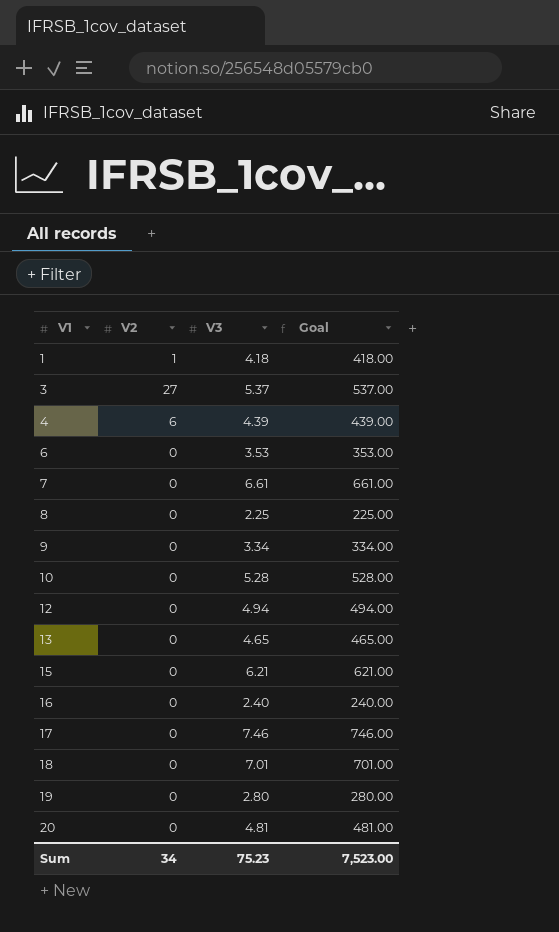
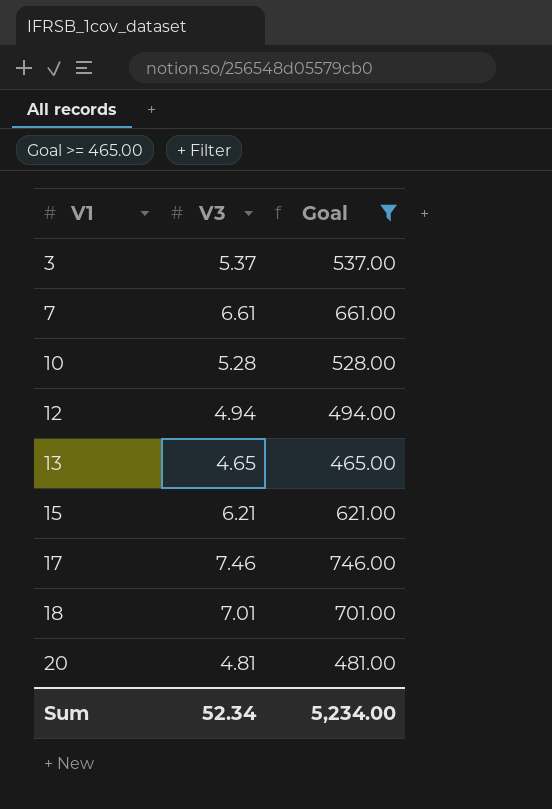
filter: none -> Goal >= 465.00
column V2 | position: 2 -> none
Sum | V3: 75.23 -> 52.34
Sum | Goal: 7,523.00 -> 5,234.00

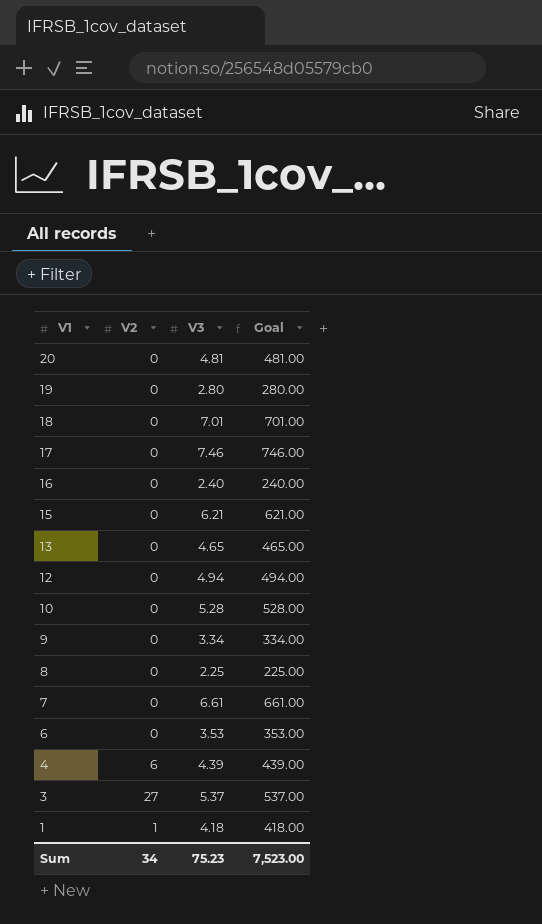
filter: Goal >= 465.00 -> none
row order: V1 ascending -> V1 descending
column V2 | position: none -> 2
Sum | V3: 52.34 -> 75.23
Sum | Goal: 5,234.00 -> 7,523.00

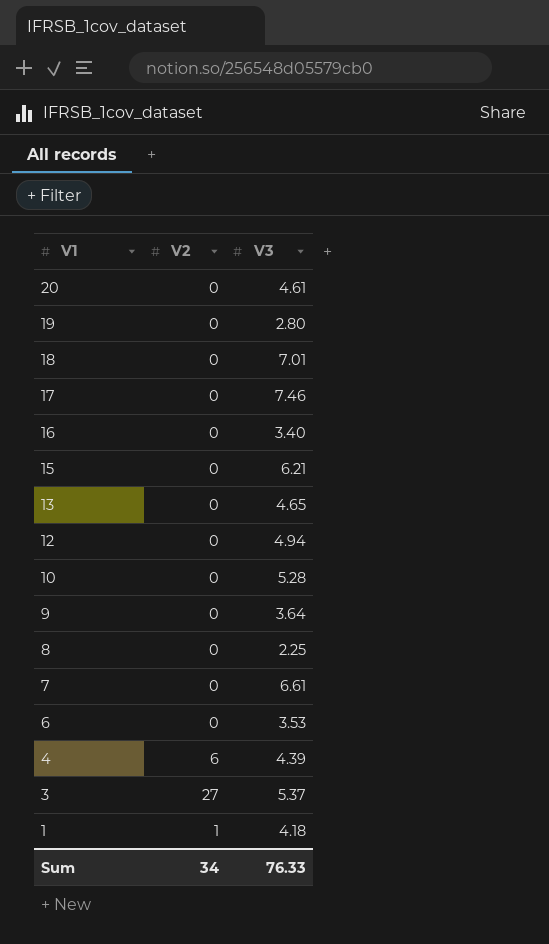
column Goal | formula: [V3] * 100 -> none
20 | V3: 4.81 -> 4.61
16 | V3: 2.40 -> 3.40
9 | V3: 3.34 -> 3.64
Sum | V3: 75.23 -> 76.33

